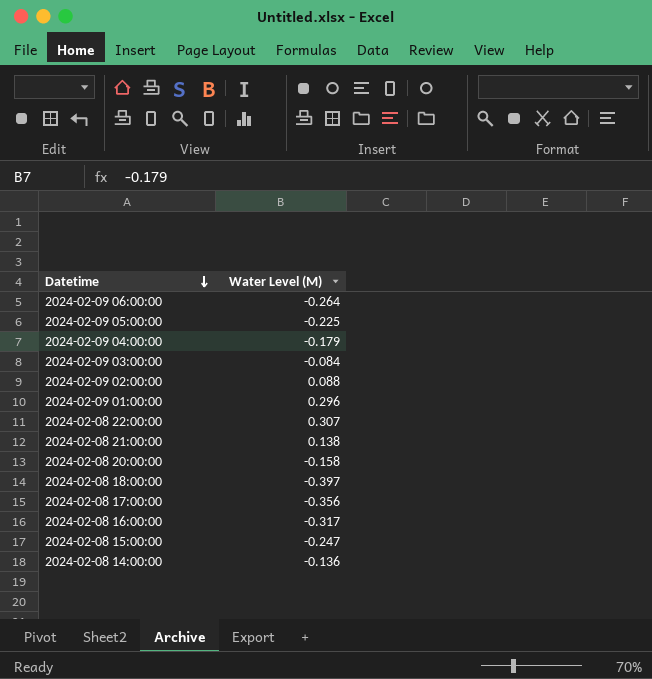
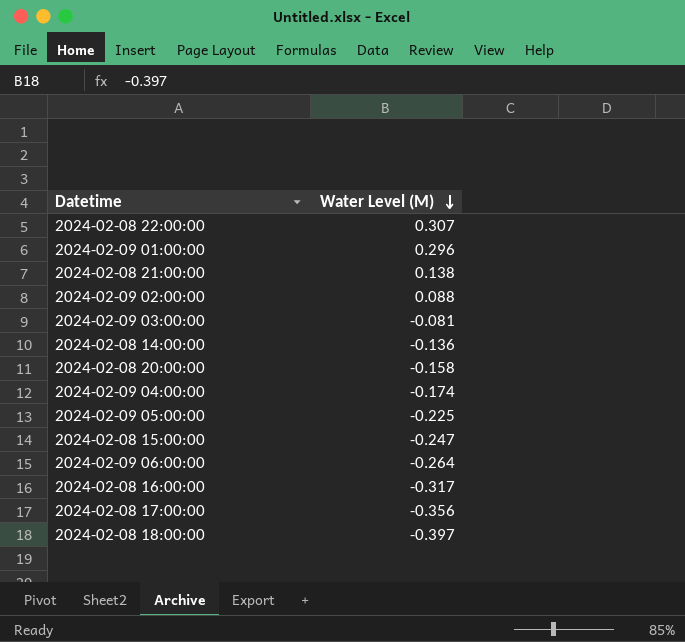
row order: Datetime descending -> Water Level (M) descending
2024-02-09 03:00:00 | Water Level (M): -0.084 -> -0.081
2024-02-09 04:00:00 | Water Level (M): -0.179 -> -0.174

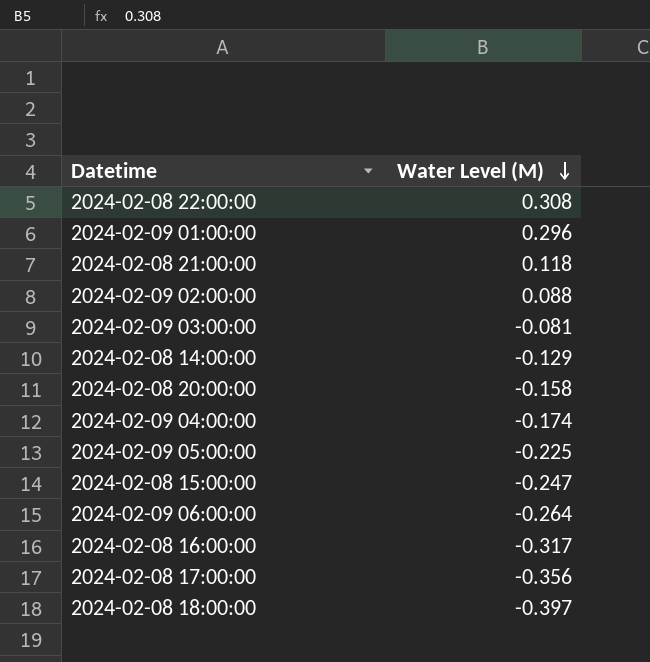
2024-02-08 22:00:00 | Water Level (M): 0.307 -> 0.308
2024-02-08 21:00:00 | Water Level (M): 0.138 -> 0.118
2024-02-08 14:00:00 | Water Level (M): -0.136 -> -0.129

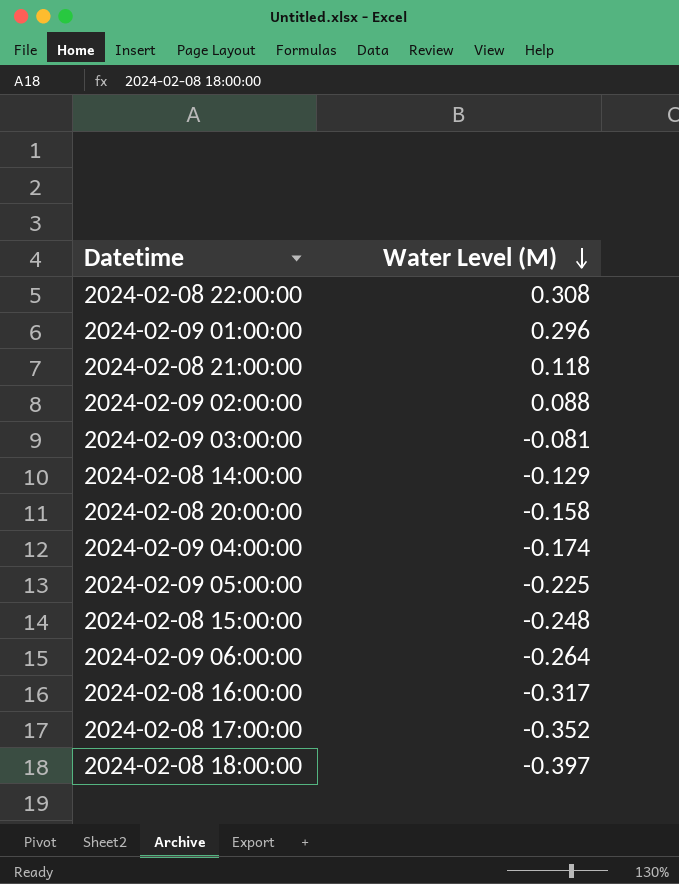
2024-02-08 15:00:00 | Water Level (M): -0.247 -> -0.248
2024-02-08 17:00:00 | Water Level (M): -0.356 -> -0.352

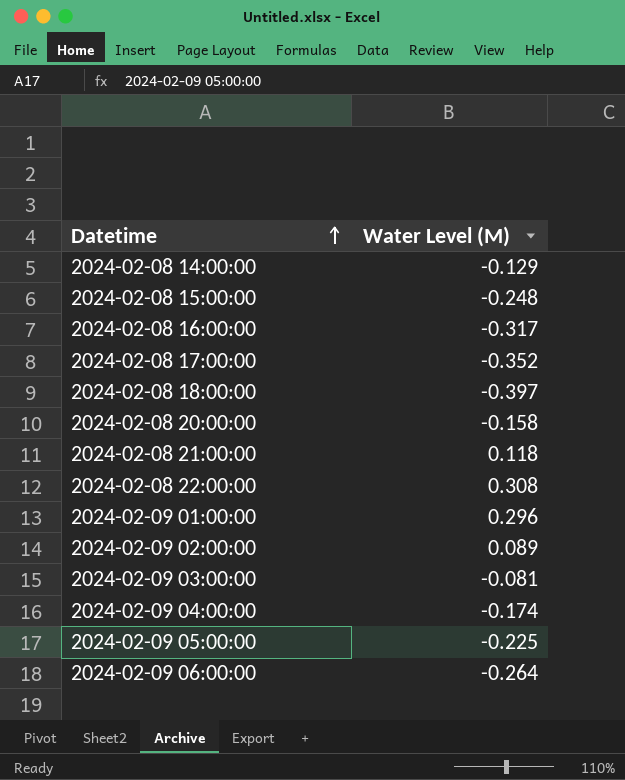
row order: Water Level (M) descending -> Datetime ascending
2024-02-09 02:00:00 | Water Level (M): 0.088 -> 0.089

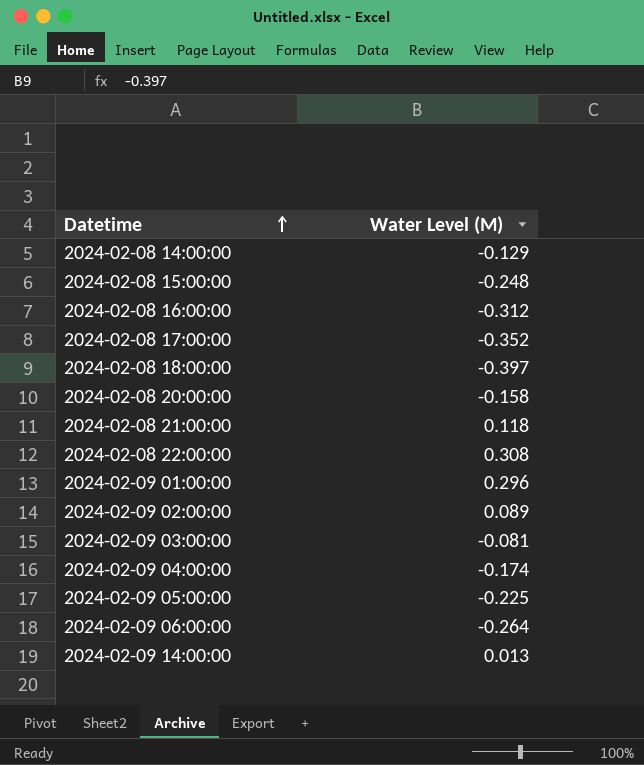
2024-02-08 16:00:00 | Water Level (M): -0.317 -> -0.312
row 2024-02-09 14:00:00: none -> 0.013

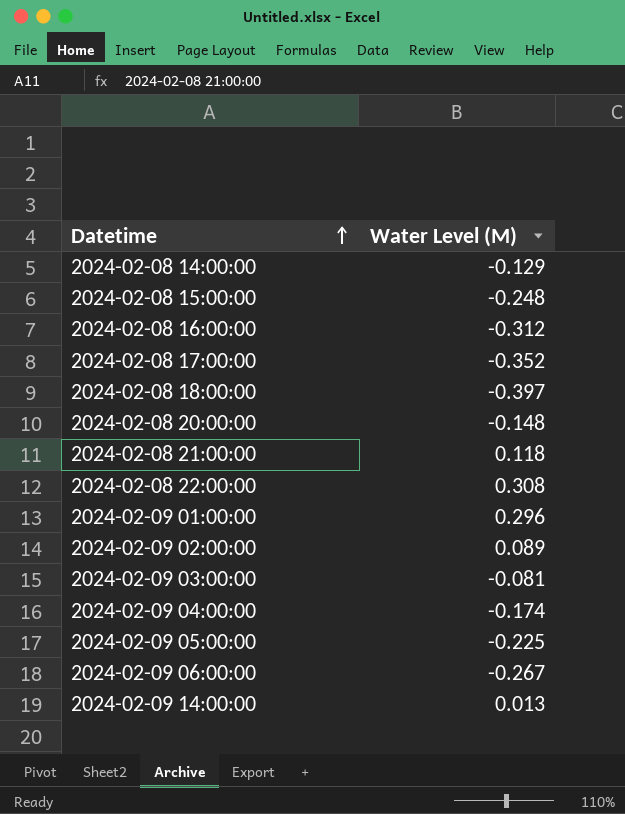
2024-02-08 20:00:00 | Water Level (M): -0.158 -> -0.148
2024-02-09 06:00:00 | Water Level (M): -0.264 -> -0.267

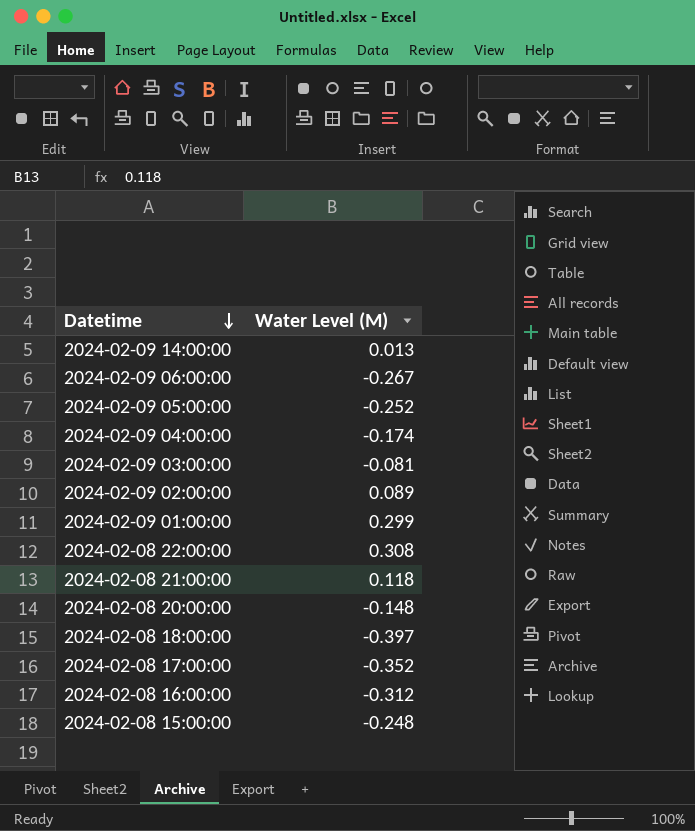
row order: Datetime ascending -> Datetime descending
row 2024-02-08 14:00:00: -0.129 -> none
2024-02-09 05:00:00 | Water Level (M): -0.225 -> -0.252
2024-02-09 01:00:00 | Water Level (M): 0.296 -> 0.299

